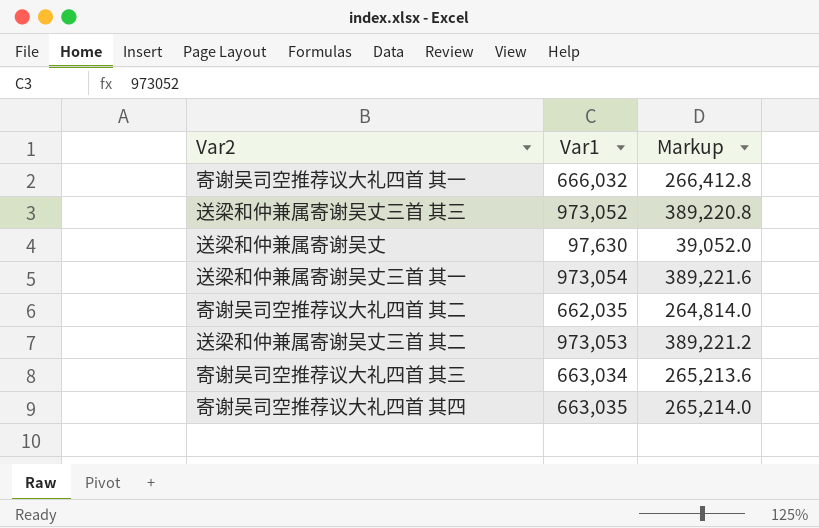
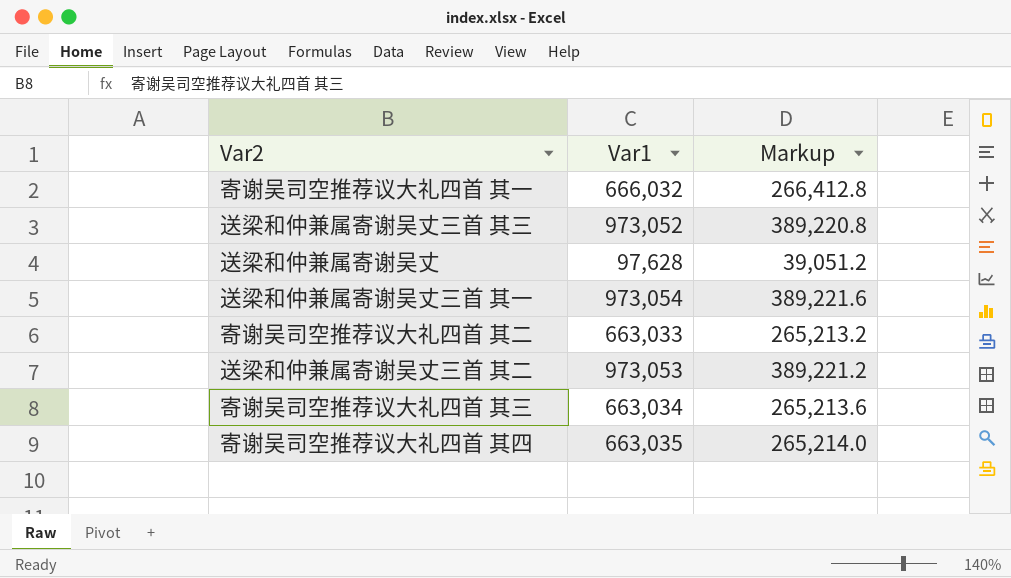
送梁和仲兼属寄谢吴丈 | Var1: 97,630 -> 97,628
送梁和仲兼属寄谢吴丈 | Markup: 39,052.0 -> 39,051.2
寄谢吴司空推荐议大礼四首 其二 | Var1: 662,035 -> 663,033
寄谢吴司空推荐议大礼四首 其二 | Markup: 264,814.0 -> 265,213.2

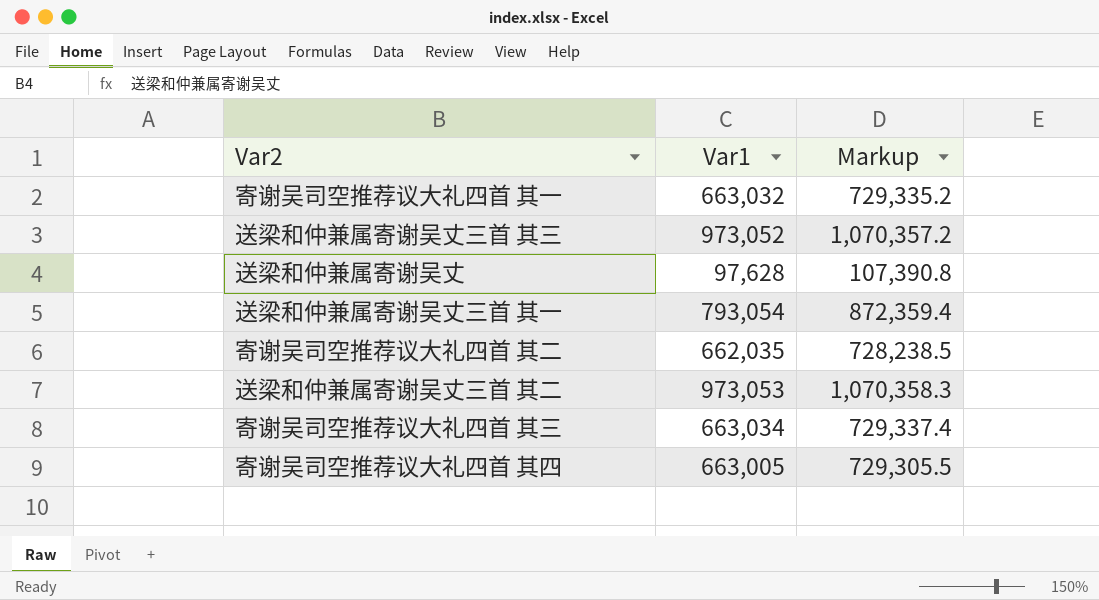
column Markup | formula: [Var1] * 0.4 -> [Var1] * 1.1
寄谢吴司空推荐议大礼四首 其一 | Var1: 666,032 -> 663,032
送梁和仲兼属寄谢吴丈三首 其一 | Var1: 973,054 -> 793,054
寄谢吴司空推荐议大礼四首 其二 | Var1: 663,033 -> 662,035
寄谢吴司空推荐议大礼四首 其四 | Var1: 663,035 -> 663,005

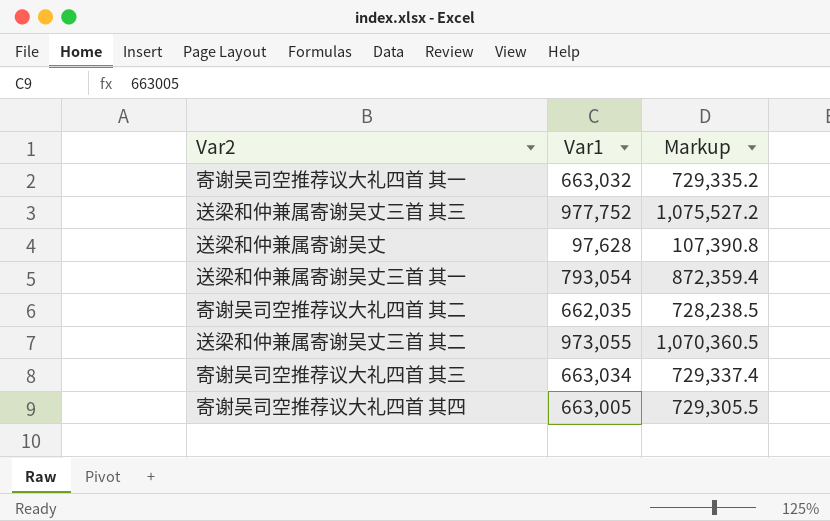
送梁和仲兼属寄谢吴丈三首 其三 | Var1: 973,052 -> 977,752
送梁和仲兼属寄谢吴丈三首 其三 | Markup: 1,070,357.2 -> 1,075,527.2
送梁和仲兼属寄谢吴丈三首 其二 | Var1: 973,053 -> 973,055
送梁和仲兼属寄谢吴丈三首 其二 | Markup: 1,070,358.3 -> 1,070,360.5

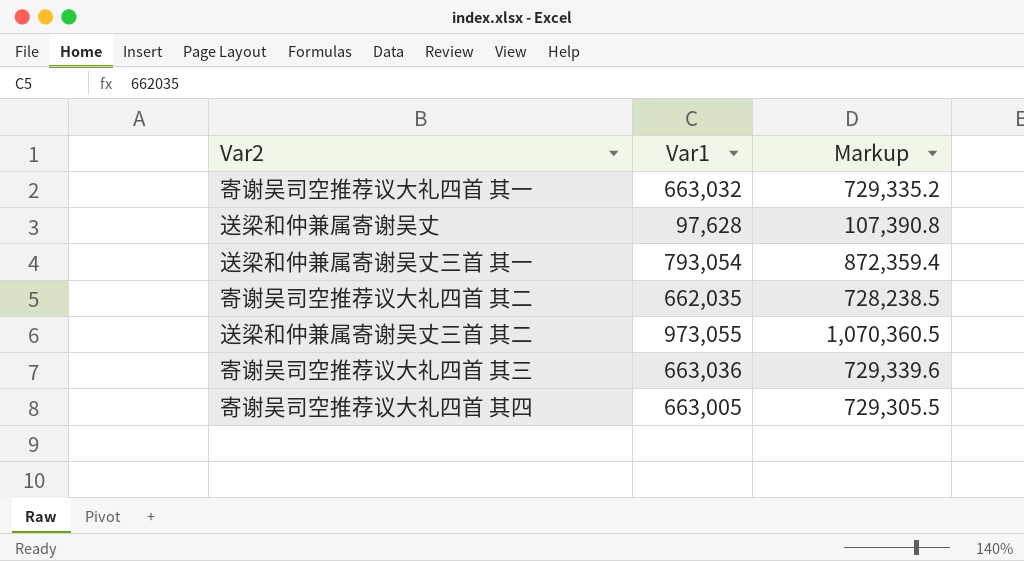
row 送梁和仲兼属寄谢吴丈三首 其三: 977,752 | 1,075,527.2 -> none
寄谢吴司空推荐议大礼四首 其三 | Var1: 663,034 -> 663,036
寄谢吴司空推荐议大礼四首 其三 | Markup: 729,337.4 -> 729,339.6

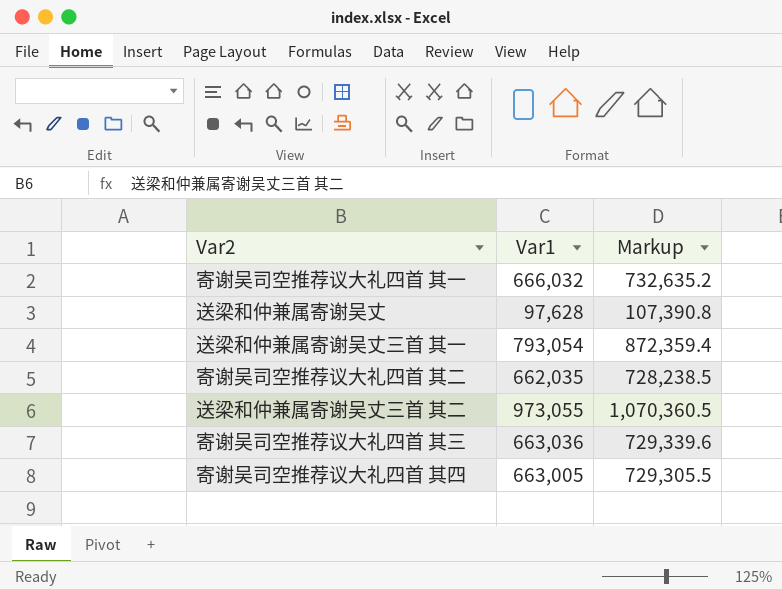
寄谢吴司空推荐议大礼四首 其一 | Var1: 663,032 -> 666,032
寄谢吴司空推荐议大礼四首 其一 | Markup: 729,335.2 -> 732,635.2

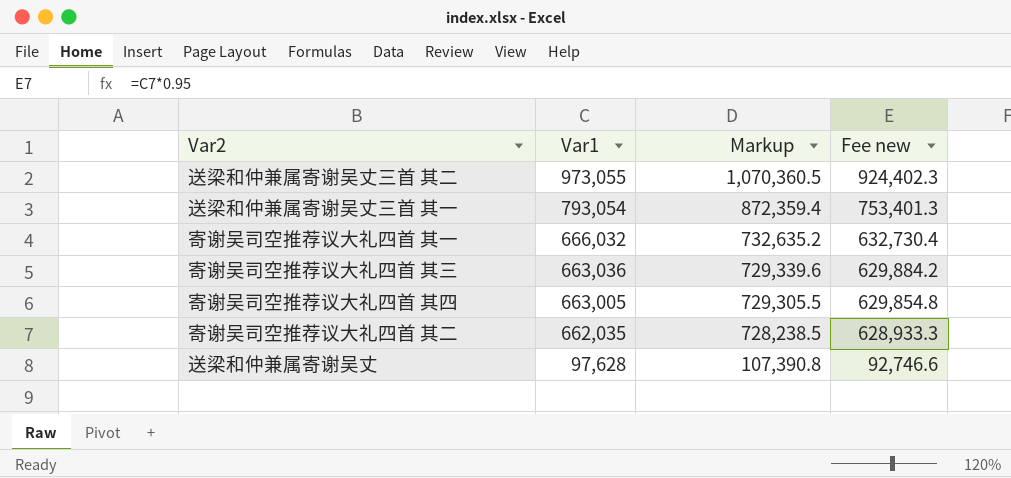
row order: none -> Var1 descending
column Fee new | formula: none -> [Var1] * 0.95

